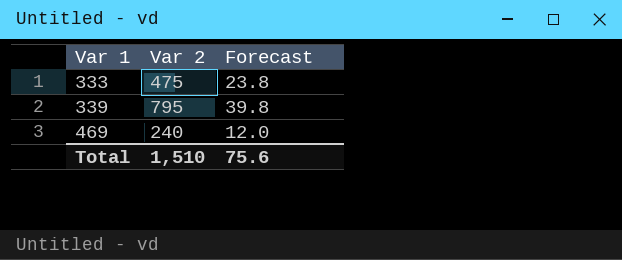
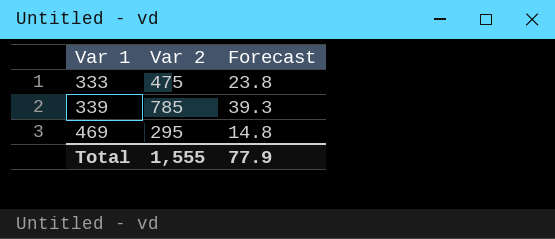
339 | Var 2: 795 -> 785
339 | Forecast: 39.8 -> 39.3
469 | Var 2: 240 -> 295
469 | Forecast: 12.0 -> 14.8
Total | Var 2: 1,510 -> 1,555
Total | Forecast: 75.6 -> 77.9

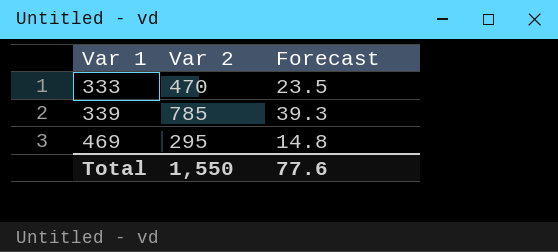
333 | Var 2: 475 -> 470
333 | Forecast: 23.8 -> 23.5
Total | Var 2: 1,555 -> 1,550
Total | Forecast: 77.9 -> 77.6

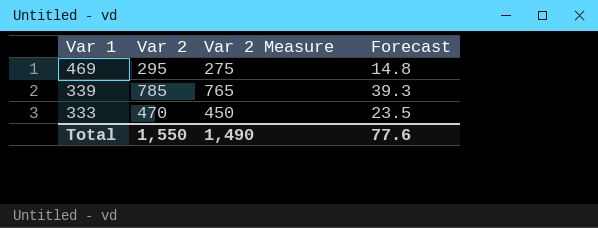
row order: Var 1 ascending -> Var 1 descending
column Var 2 Measure | formula: none -> [Var 2] - 20

